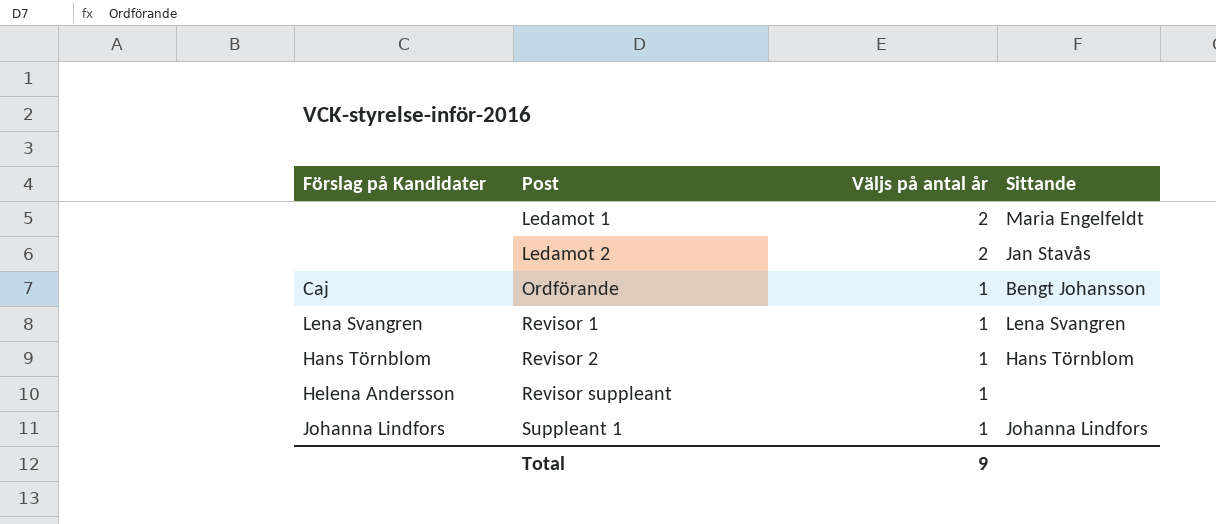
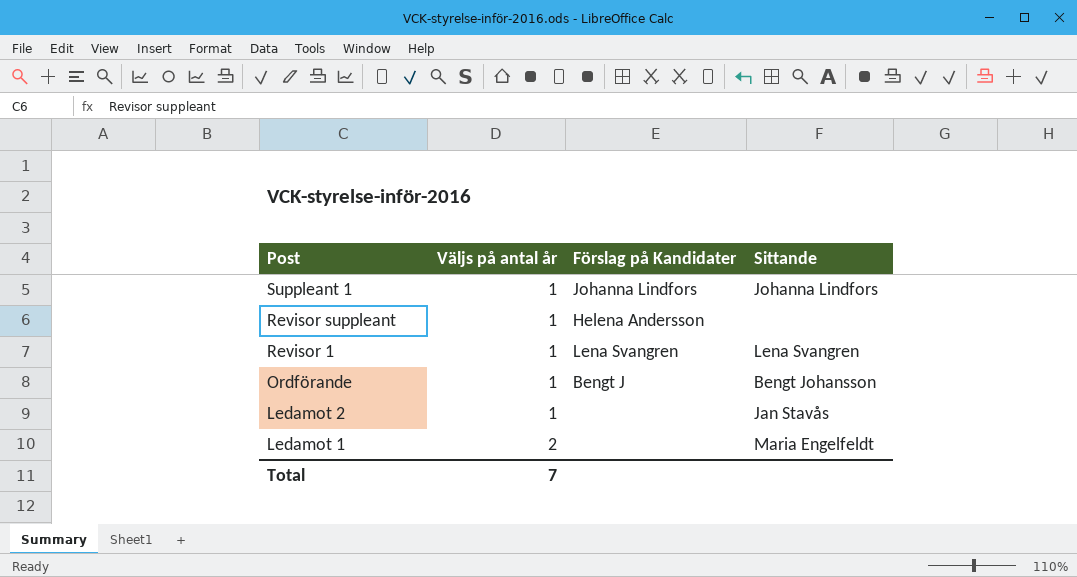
row order: Post ascending -> Post descending
column Förslag på Kandidater | position: 1 -> 3
row Revisor 2: Hans Törnblom | 1 | Hans Törnblom -> none
Ordförande | Förslag på Kandidater: Caj -> Bengt J
Ledamot 2 | Väljs på antal år: 2 -> 1
Total | Väljs på antal år: 9 -> 7

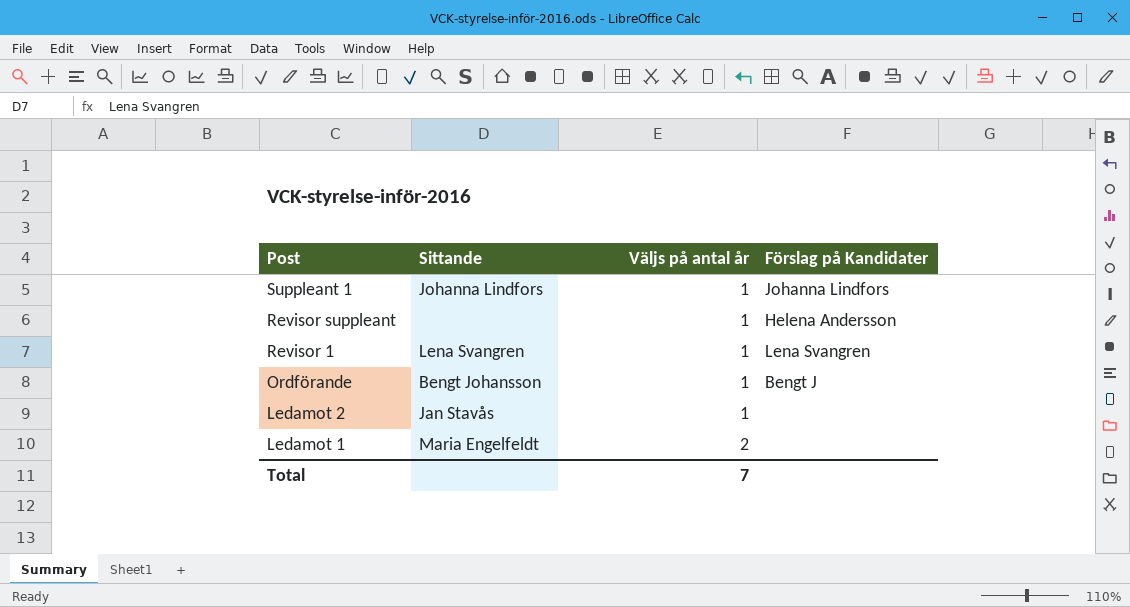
column Sittande | position: 4 -> 2

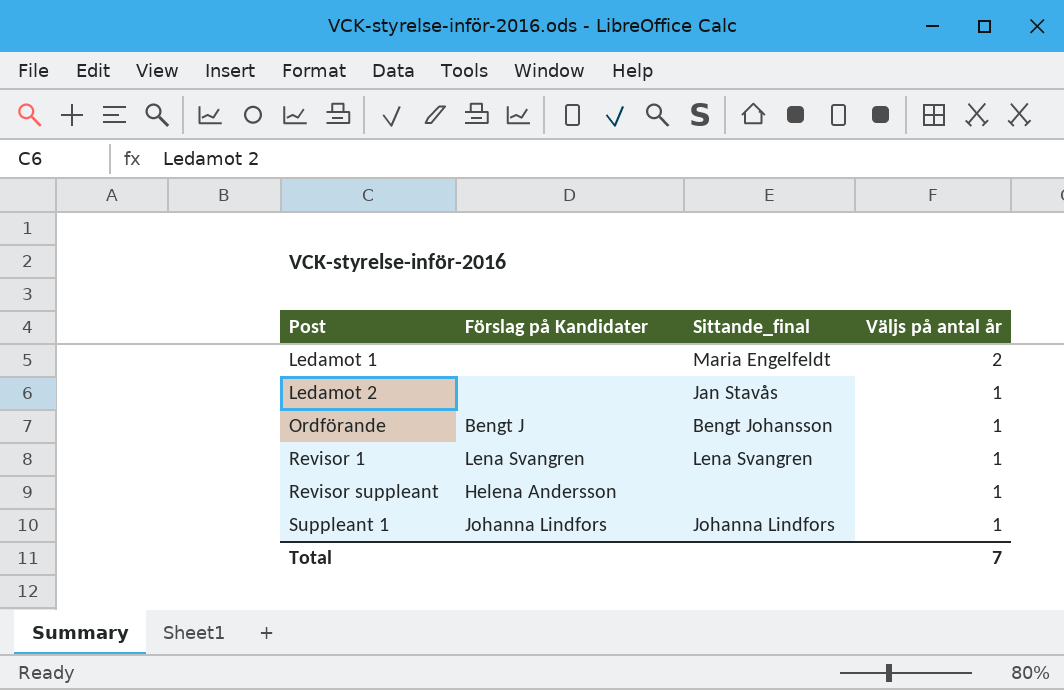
row order: Post descending -> Post ascending
column Förslag på Kandidater | position: 4 -> 2
column name: Sittande -> Sittande_final

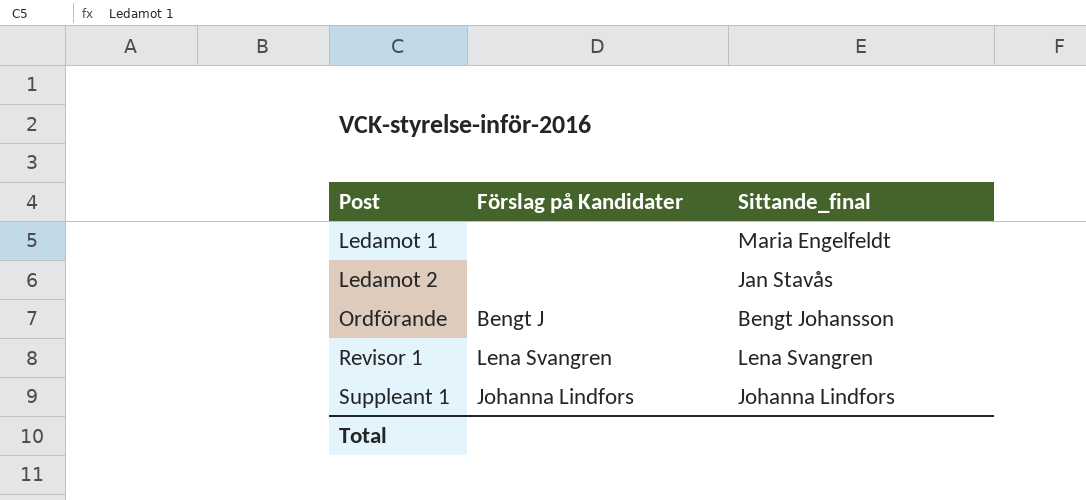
column Väljs på antal år | position: 4 -> none
row Revisor suppleant: Helena Andersson | none | 1 -> none

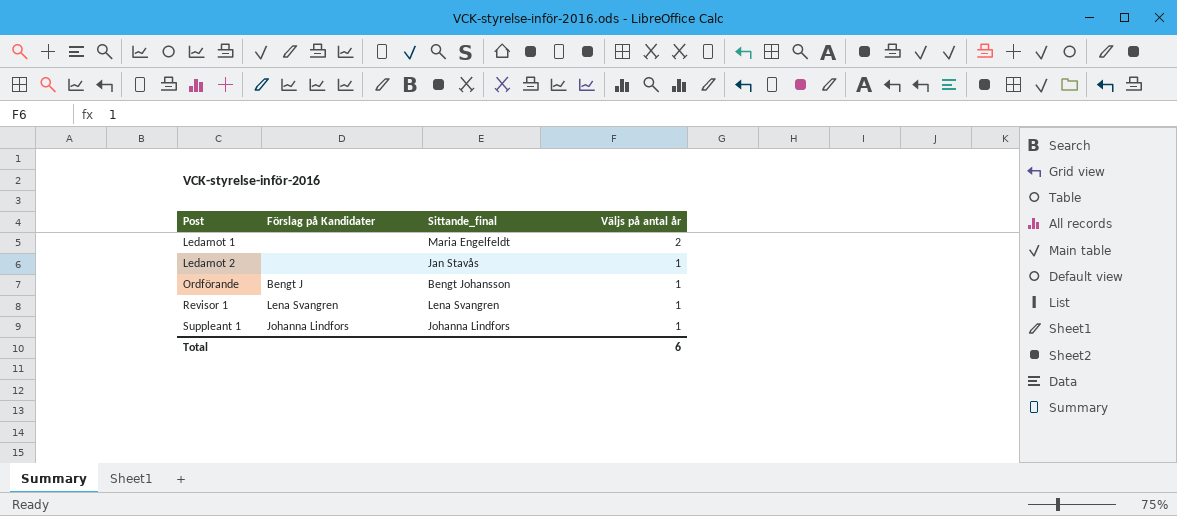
column Väljs på antal år | position: none -> 4

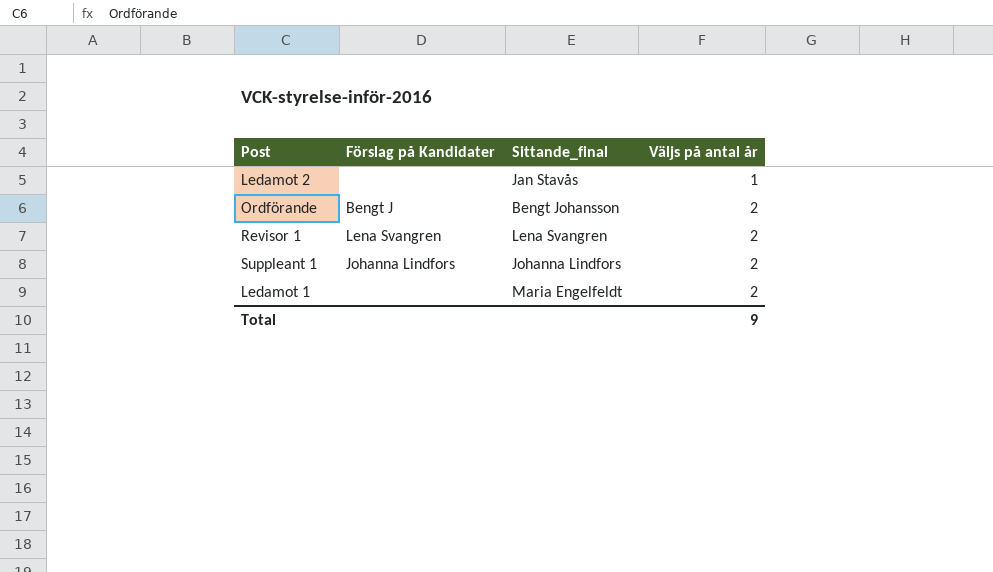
row order: Post ascending -> Väljs på antal år ascending
Ordförande | Väljs på antal år: 1 -> 2
Revisor 1 | Väljs på antal år: 1 -> 2
Suppleant 1 | Väljs på antal år: 1 -> 2
Total | Väljs på antal år: 6 -> 9

